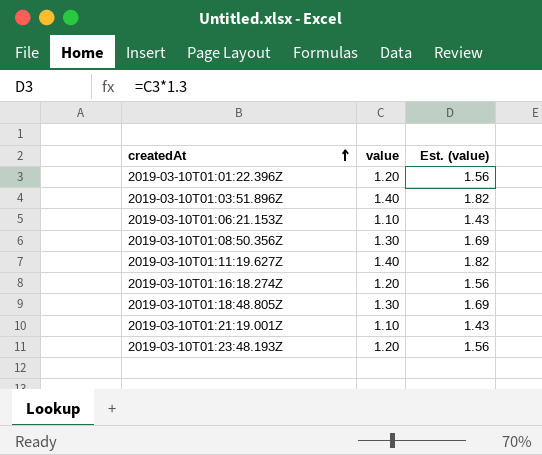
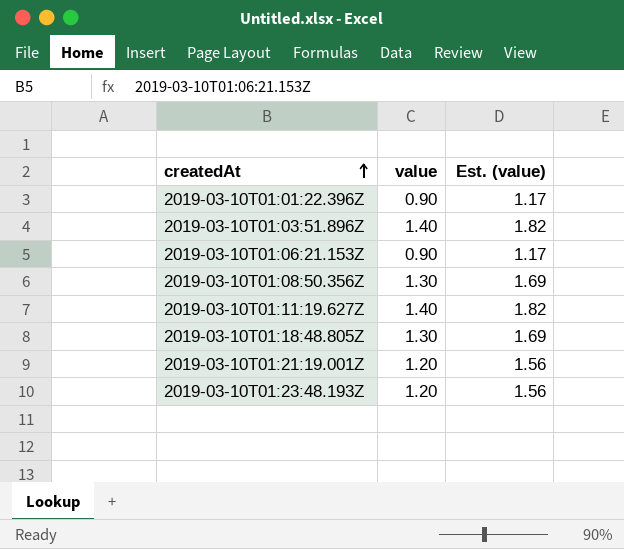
row 2019-03-10T01:16:18.274Z: 1.20 | 1.56 -> none
2019-03-10T01:01:22.396Z | value: 1.20 -> 0.90
2019-03-10T01:01:22.396Z | Est. (value): 1.56 -> 1.17
2019-03-10T01:06:21.153Z | value: 1.10 -> 0.90
2019-03-10T01:06:21.153Z | Est. (value): 1.43 -> 1.17
2019-03-10T01:21:19.001Z | value: 1.10 -> 1.20
2019-03-10T01:21:19.001Z | Est. (value): 1.43 -> 1.56

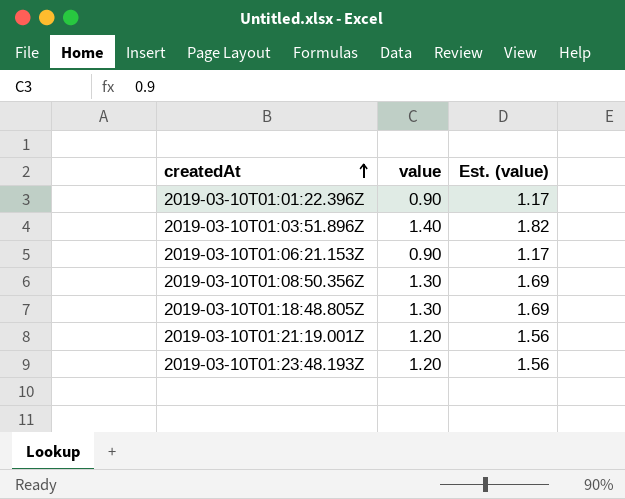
row 2019-03-10T01:11:19.627Z: 1.40 | 1.82 -> none

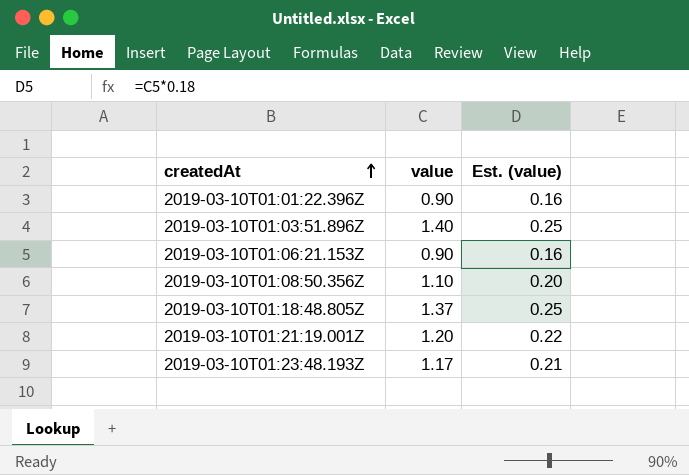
column Est. (value) | formula: [value] * 1.3 -> [value] * 0.18
2019-03-10T01:08:50.356Z | value: 1.30 -> 1.10
2019-03-10T01:18:48.805Z | value: 1.30 -> 1.37
2019-03-10T01:23:48.193Z | value: 1.20 -> 1.17

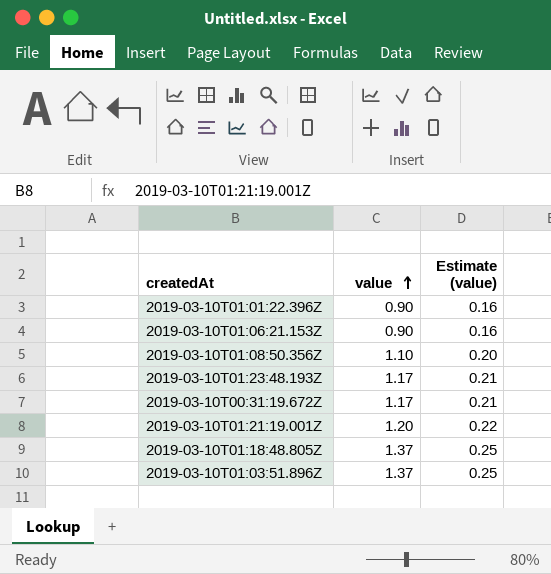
row order: createdAt ascending -> value ascending
column name: Est. (value) -> Estimate (value)
row 2019-03-10T00:31:19.672Z: none -> 1.17 | 0.21
2019-03-10T01:03:51.896Z | value: 1.40 -> 1.37

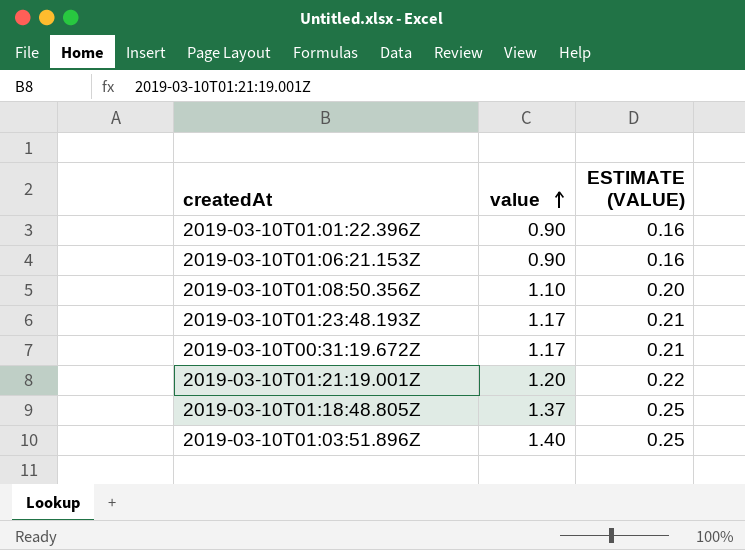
column name: Estimate (value) -> ESTIMATE (VALUE)
2019-03-10T01:03:51.896Z | value: 1.37 -> 1.40

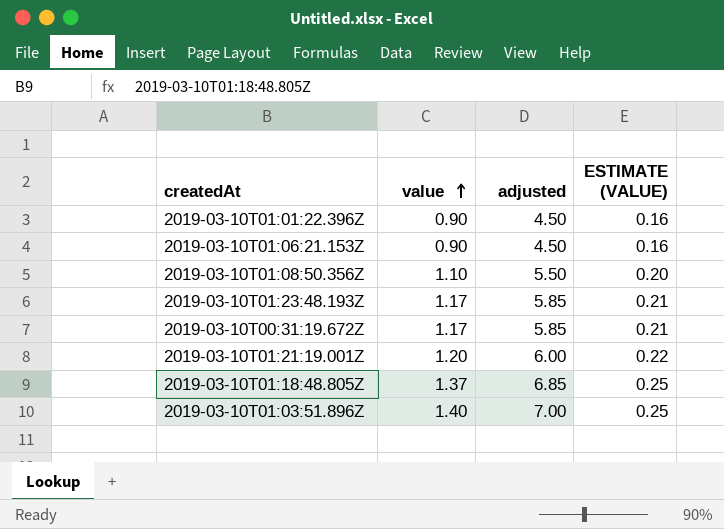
column adjusted | formula: none -> [value] * 5

